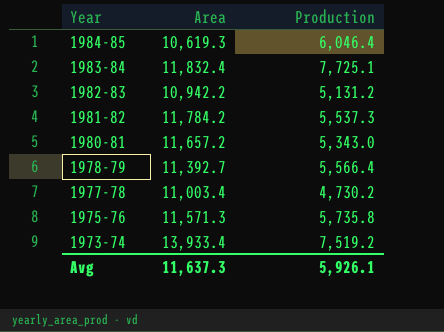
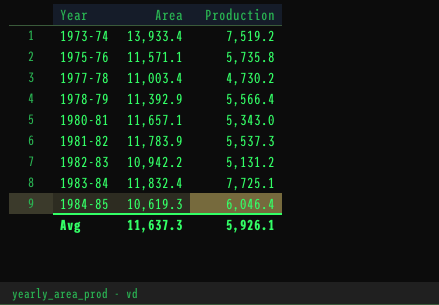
row order: Year descending -> Year ascending
1975-76 | Area: 11,571.3 -> 11,571.1
1978-79 | Area: 11,392.7 -> 11,392.9
1980-81 | Area: 11,657.2 -> 11,657.1
1981-82 | Area: 11,784.2 -> 11,783.9

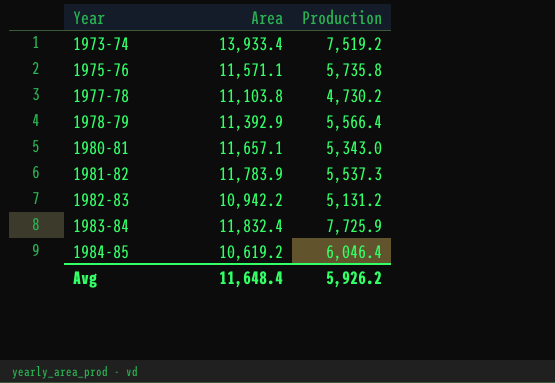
1977-78 | Area: 11,003.4 -> 11,103.8
1983-84 | Production: 7,725.1 -> 7,725.9
1984-85 | Area: 10,619.3 -> 10,619.2
Avg | Area: 11,637.3 -> 11,648.4
Avg | Production: 5,926.1 -> 5,926.2

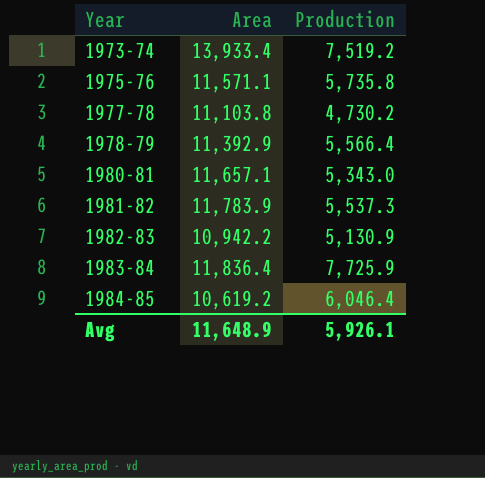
1982-83 | Production: 5,131.2 -> 5,130.9
1983-84 | Area: 11,832.4 -> 11,836.4
Avg | Area: 11,648.4 -> 11,648.9
Avg | Production: 5,926.2 -> 5,926.1

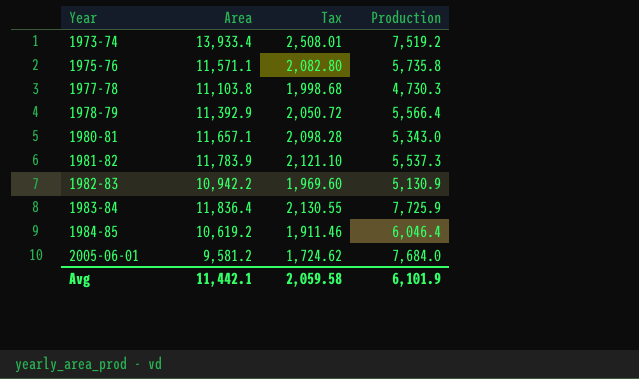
column Tax | formula: none -> [Area] * 0.18
1977-78 | Production: 4,730.2 -> 4,730.3
row 2005-06-01: none -> 9,581.2 | 1,724.62 | 7,684.0
Avg | Area: 11,648.9 -> 11,442.1
Avg | Production: 5,926.1 -> 6,101.9

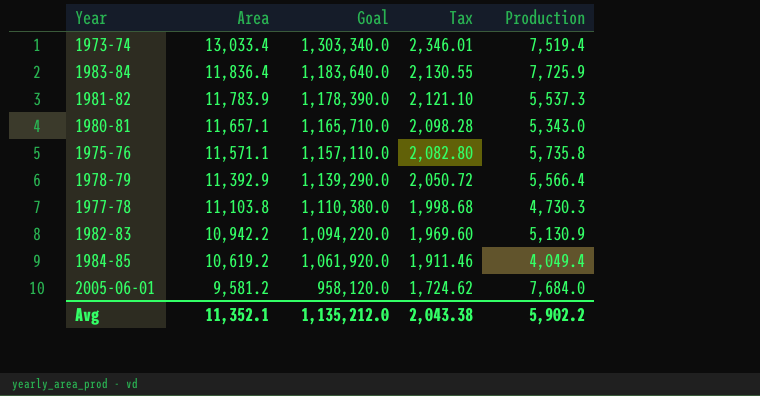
row order: Year ascending -> Area descending
column Goal | formula: none -> [Area] * 100
1973-74 | Area: 13,933.4 -> 13,033.4
1973-74 | Tax: 2,508.01 -> 2,346.01
1973-74 | Production: 7,519.2 -> 7,519.4
1984-85 | Production: 6,046.4 -> 4,049.4
Avg | Area: 11,442.1 -> 11,352.1
Avg | Tax: 2,059.58 -> 2,043.38
Avg | Production: 6,101.9 -> 5,902.2

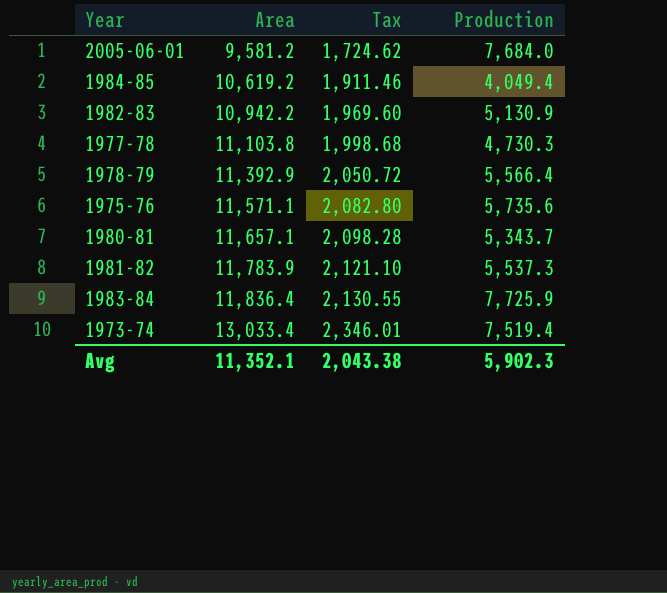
row order: Area descending -> Area ascending
column Goal | formula: [Area] * 100 -> none
1975-76 | Production: 5,735.8 -> 5,735.6
1980-81 | Production: 5,343.0 -> 5,343.7
Avg | Production: 5,902.2 -> 5,902.3

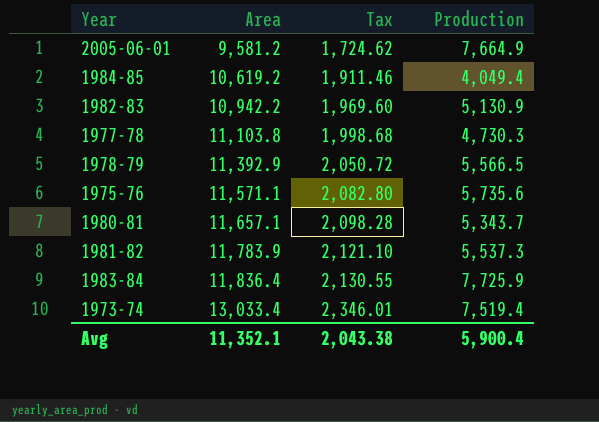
2005-06-01 | Production: 7,684.0 -> 7,664.9
1978-79 | Production: 5,566.4 -> 5,566.5
Avg | Production: 5,902.3 -> 5,900.4

